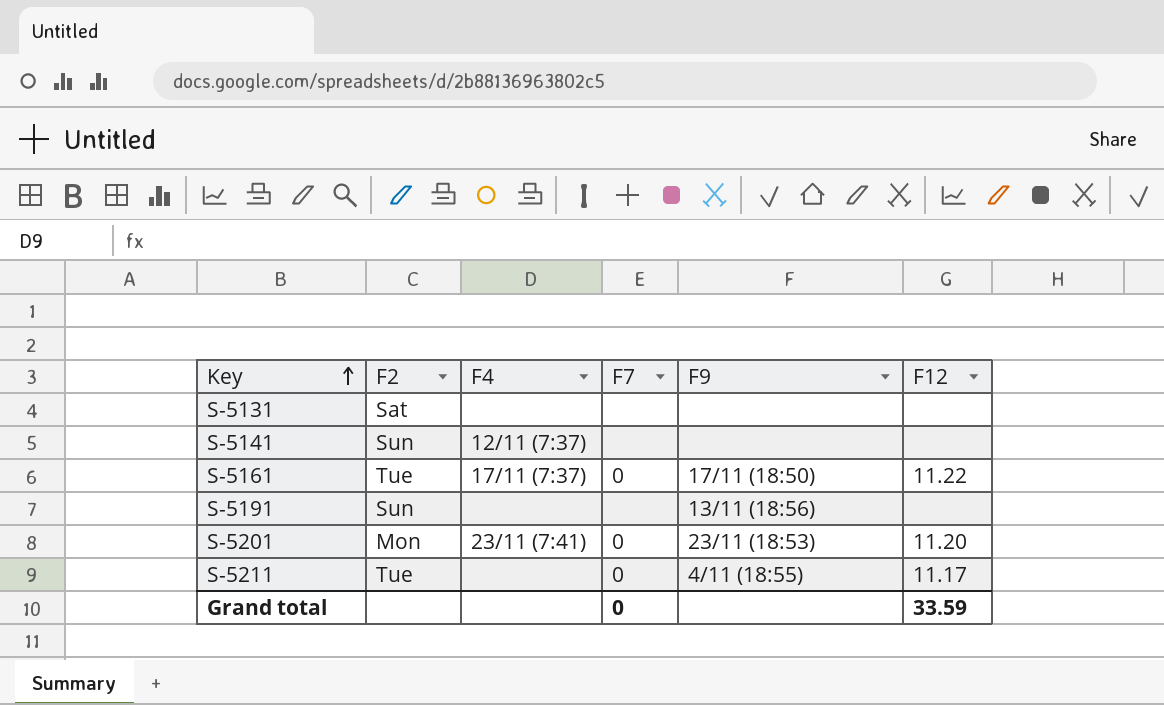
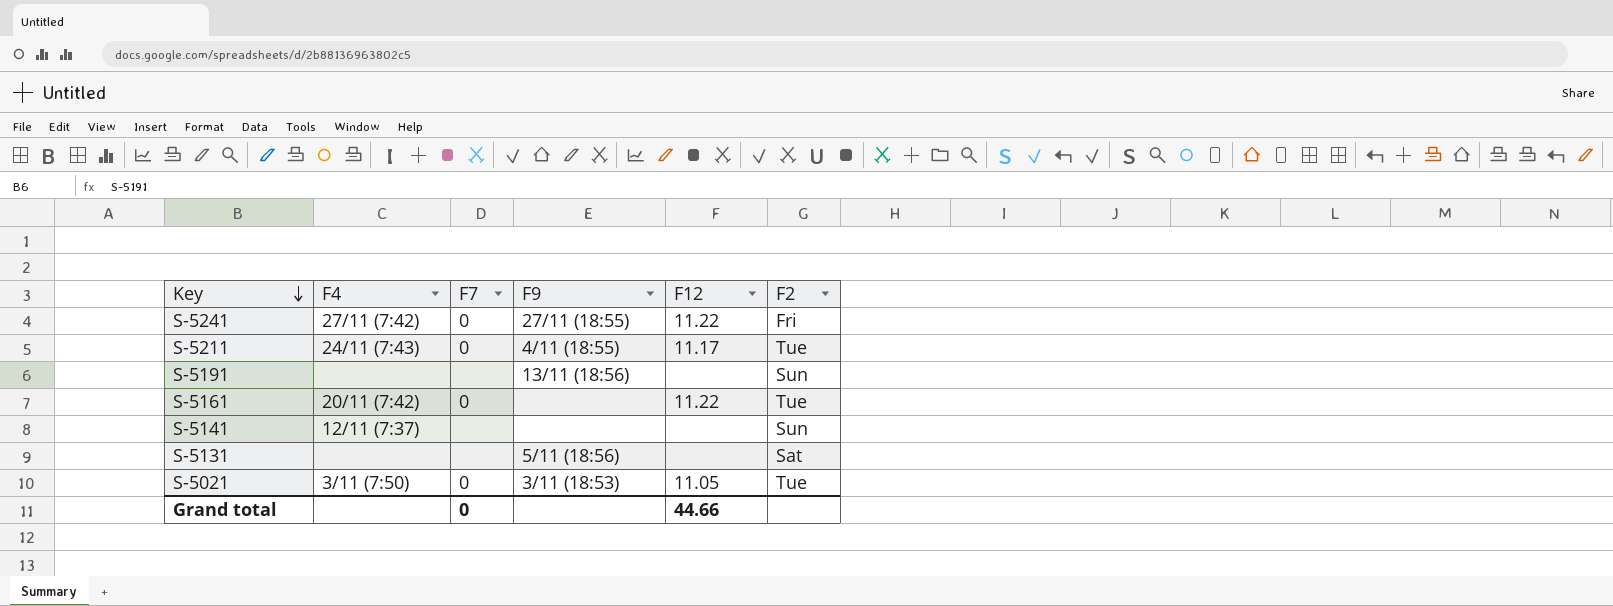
row order: Key ascending -> Key descending
column F2 | position: 2 -> 6
row S-5201: Mon | 23/11 (7:41) | 0 | 23/11 (18:53) | 11.20 -> none
row S-5241: none -> 27/11 (7:42) | 0 | 27/11 (18:55) | 11.22 | Fri
S-5211 | F4: none -> 24/11 (7:43)
S-5161 | F4: 17/11 (7:37) -> 20/11 (7:42)
S-5161 | F9: 17/11 (18:50) -> none
S-5131 | F9: none -> 5/11 (18:56)
row S-5021: none -> 3/11 (7:50) | 0 | 3/11 (18:53) | 11.05 | Tue
Grand total | F12: 33.59 -> 44.66

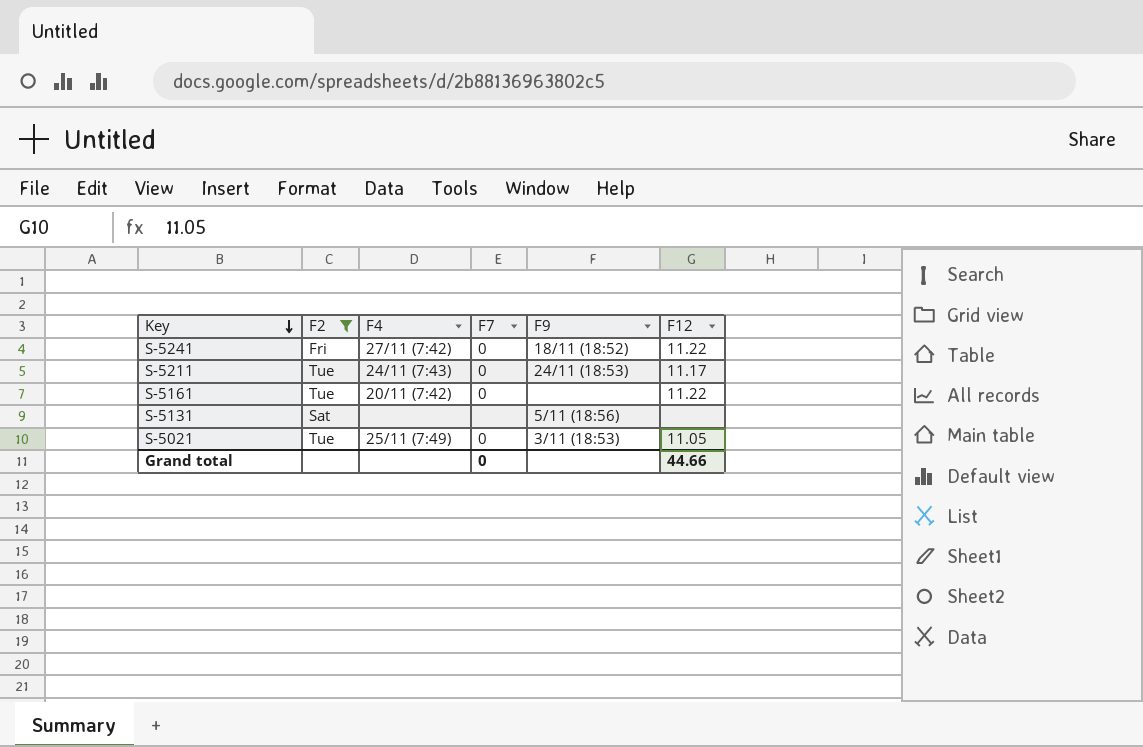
filter: none -> F2 != Sun
column F2 | position: 6 -> 2
S-5241 | F9: 27/11 (18:55) -> 18/11 (18:52)
S-5211 | F9: 4/11 (18:55) -> 24/11 (18:53)
S-5021 | F4: 3/11 (7:50) -> 25/11 (7:49)

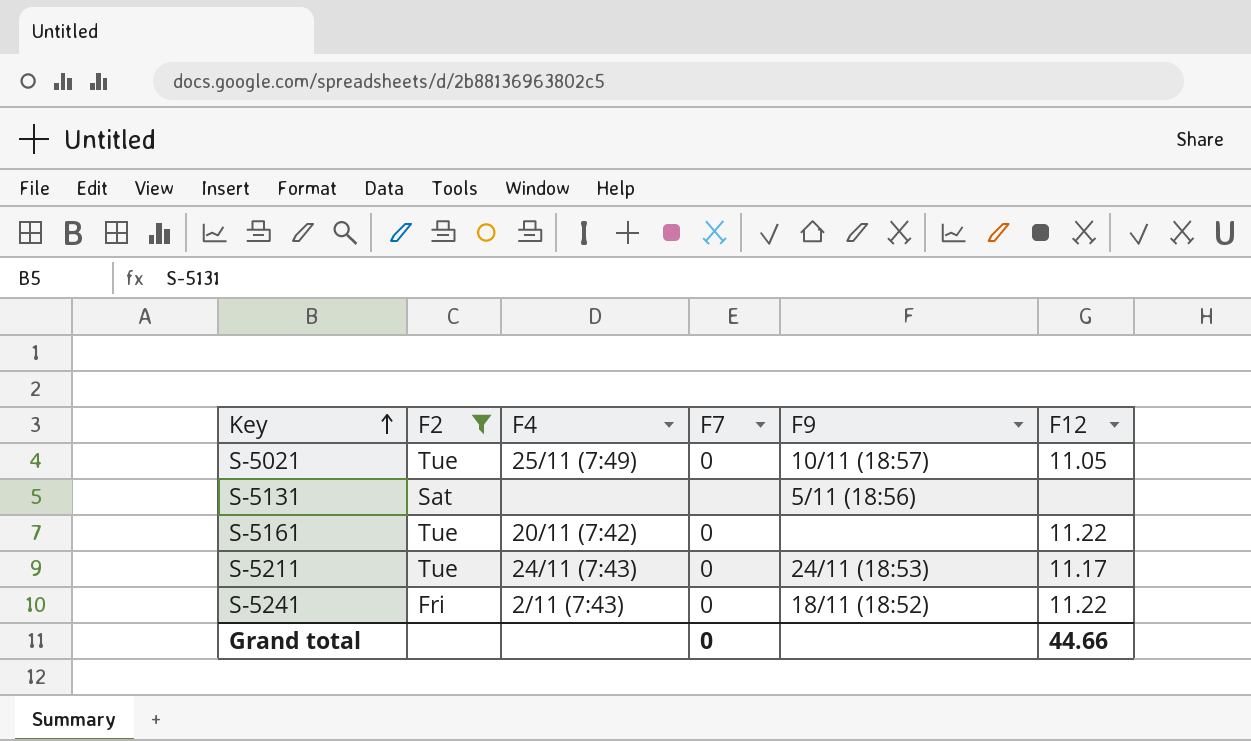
row order: Key descending -> Key ascending
S-5021 | F9: 3/11 (18:53) -> 10/11 (18:57)
S-5241 | F4: 27/11 (7:42) -> 2/11 (7:43)

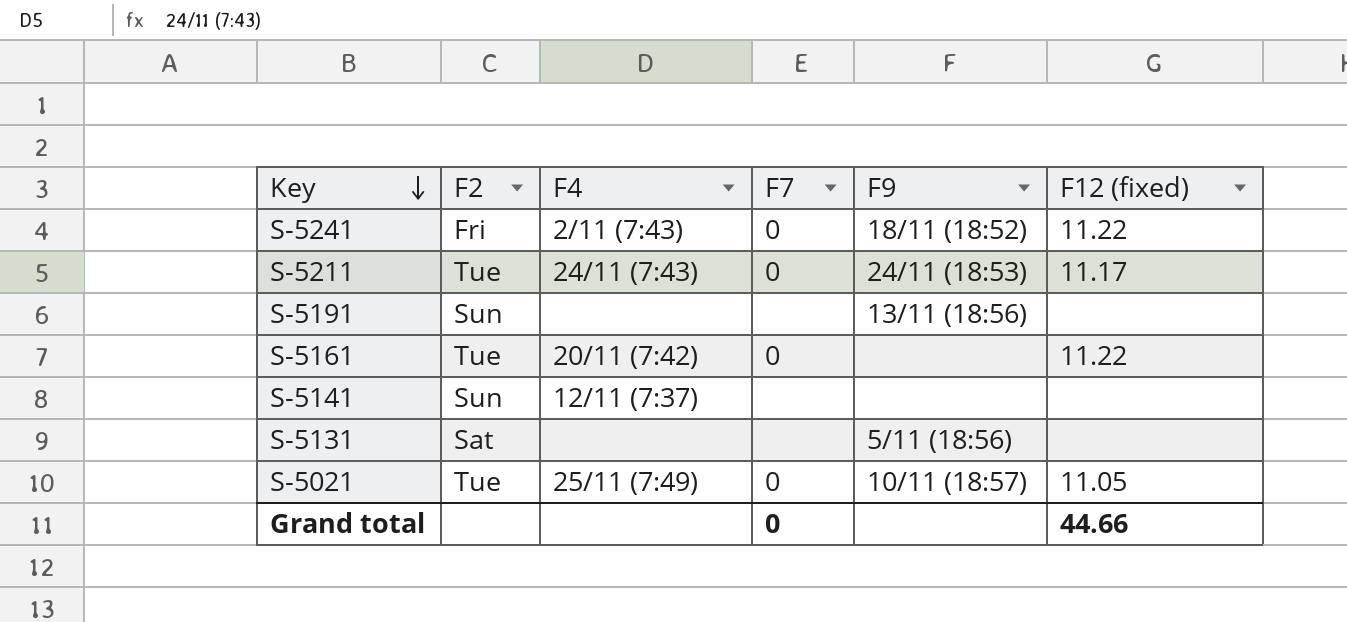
filter: F2 != Sun -> none
row order: Key ascending -> Key descending
column name: F12 -> F12 (fixed)

